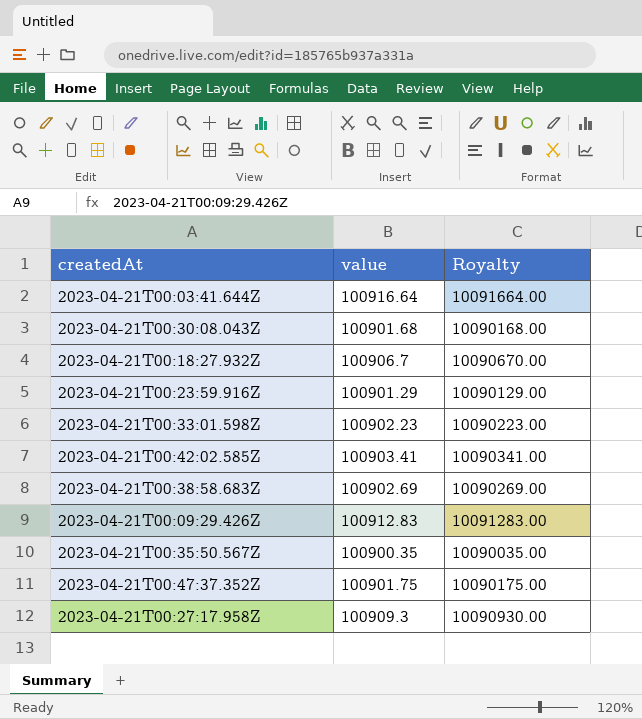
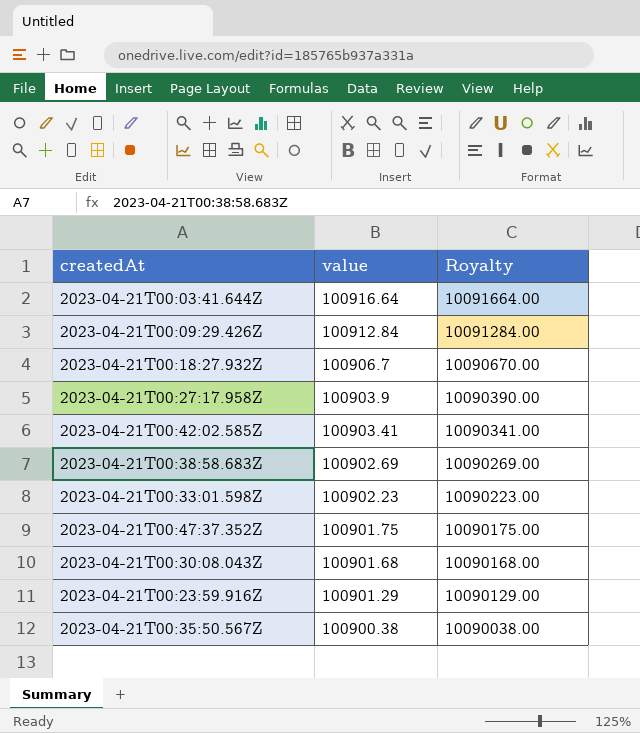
row order: none -> value descending
2023-04-21T00:09:29.426Z | value: 100912.83 -> 100912.84
2023-04-21T00:09:29.426Z | Royalty: 10091283.00 -> 10091284.00
2023-04-21T00:27:17.958Z | value: 100909.3 -> 100903.9
2023-04-21T00:27:17.958Z | Royalty: 10090930.00 -> 10090390.00
2023-04-21T00:35:50.567Z | value: 100900.35 -> 100900.38
2023-04-21T00:35:50.567Z | Royalty: 10090035.00 -> 10090038.00

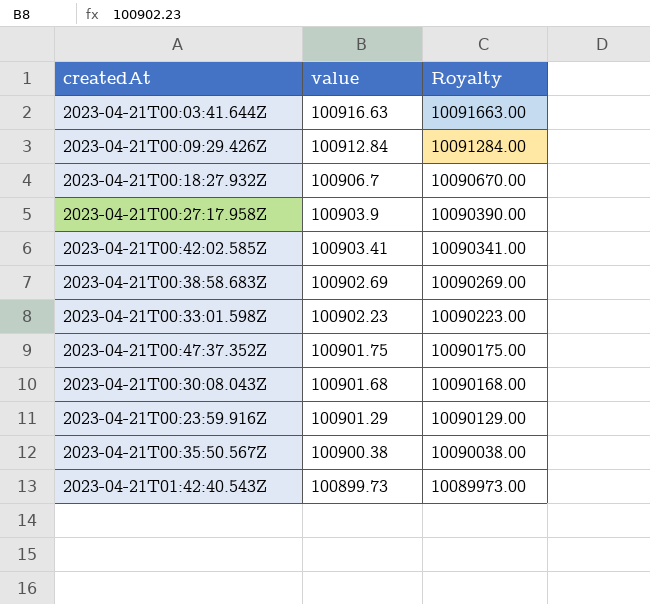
2023-04-21T00:03:41.644Z | value: 100916.64 -> 100916.63
2023-04-21T00:03:41.644Z | Royalty: 10091664.00 -> 10091663.00
row 2023-04-21T01:42:40.543Z: none -> 100899.73 | 10089973.00

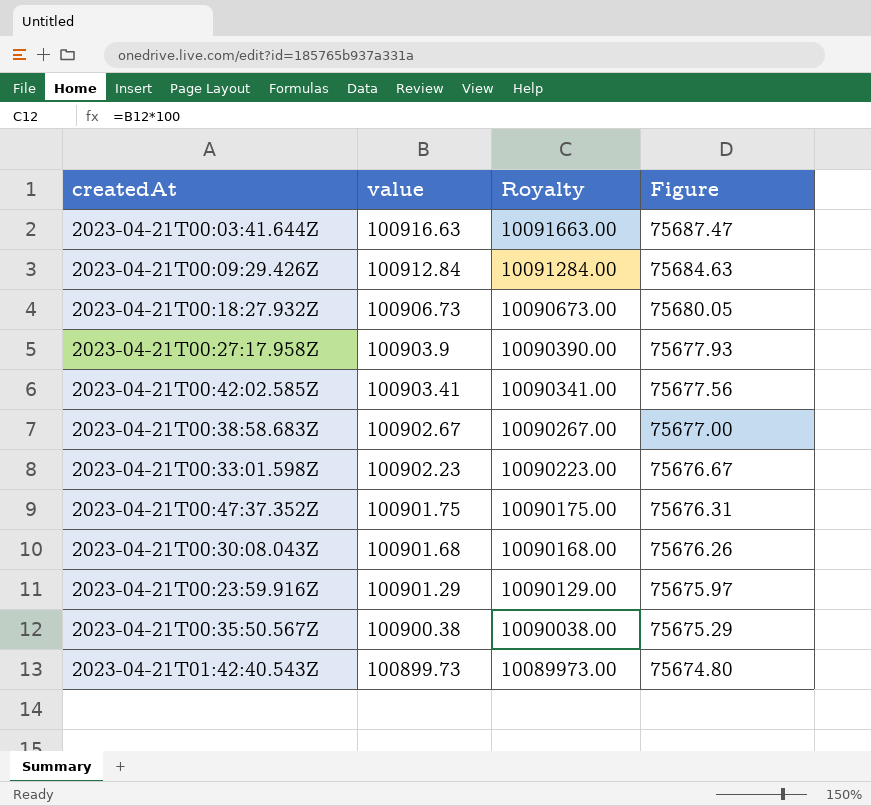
column Figure | formula: none -> [value] * 0.75
2023-04-21T00:18:27.932Z | value: 100906.7 -> 100906.73
2023-04-21T00:18:27.932Z | Royalty: 10090670.00 -> 10090673.00
2023-04-21T00:38:58.683Z | value: 100902.69 -> 100902.67
2023-04-21T00:38:58.683Z | Royalty: 10090269.00 -> 10090267.00

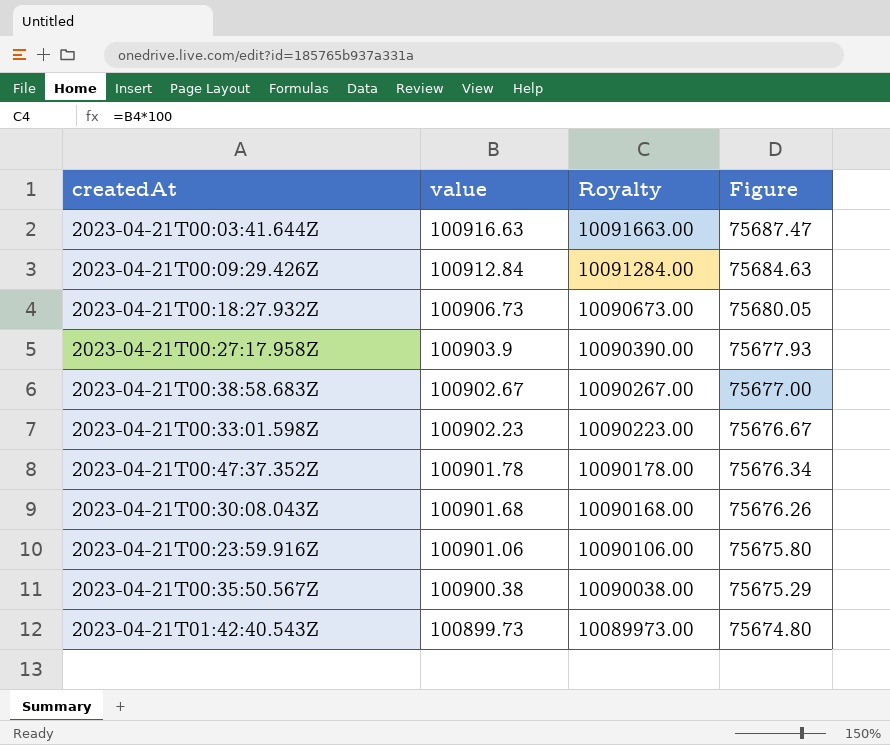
row 2023-04-21T00:42:02.585Z: 100903.41 | 10090341.00 | 75677.56 -> none
2023-04-21T00:47:37.352Z | value: 100901.75 -> 100901.78
2023-04-21T00:47:37.352Z | Royalty: 10090175.00 -> 10090178.00
2023-04-21T00:47:37.352Z | Figure: 75676.31 -> 75676.34
2023-04-21T00:23:59.916Z | value: 100901.29 -> 100901.06
2023-04-21T00:23:59.916Z | Royalty: 10090129.00 -> 10090106.00
2023-04-21T00:23:59.916Z | Figure: 75675.97 -> 75675.80

